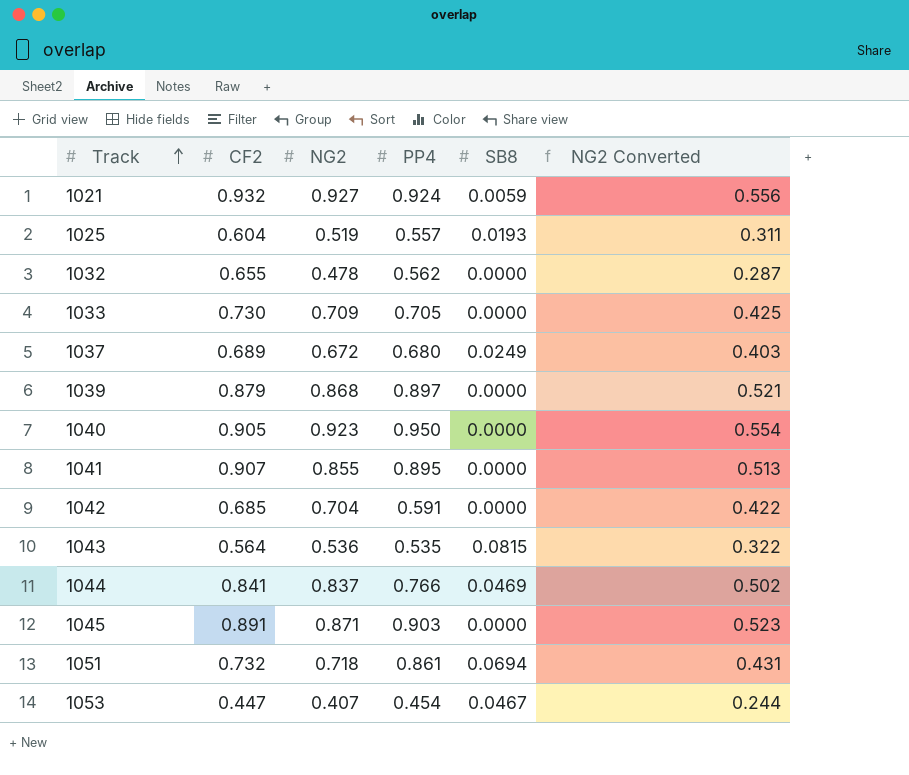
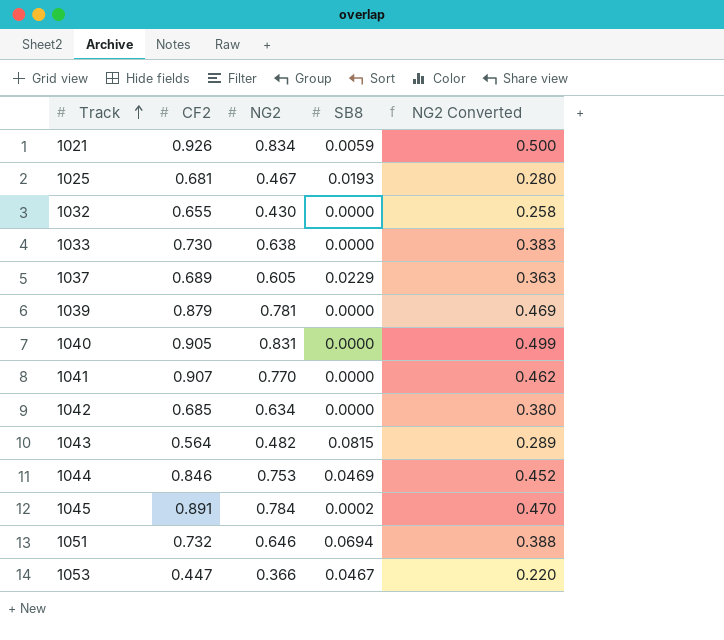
column PP4 | position: 4 -> none
1021 | CF2: 0.932 -> 0.926
1021 | NG2: 0.927 -> 0.834
1021 | NG2 Converted: 0.556 -> 0.500
1025 | CF2: 0.604 -> 0.681
1025 | NG2: 0.519 -> 0.467
1025 | NG2 Converted: 0.311 -> 0.280
1032 | NG2: 0.478 -> 0.430
1032 | NG2 Converted: 0.287 -> 0.258
1033 | NG2: 0.709 -> 0.638
1033 | NG2 Converted: 0.425 -> 0.383
1037 | NG2: 0.672 -> 0.605
1037 | SB8: 0.0249 -> 0.0229
1037 | NG2 Converted: 0.403 -> 0.363
1039 | NG2: 0.868 -> 0.781
1039 | NG2 Converted: 0.521 -> 0.469
1040 | NG2: 0.923 -> 0.831
1040 | NG2 Converted: 0.554 -> 0.499
1041 | NG2: 0.855 -> 0.770
1041 | NG2 Converted: 0.513 -> 0.462
1042 | NG2: 0.704 -> 0.634
1042 | NG2 Converted: 0.422 -> 0.380
1043 | NG2: 0.536 -> 0.482
1043 | NG2 Converted: 0.322 -> 0.289
1044 | CF2: 0.841 -> 0.846
1044 | NG2: 0.837 -> 0.753
1044 | NG2 Converted: 0.502 -> 0.452
1045 | NG2: 0.871 -> 0.784
1045 | SB8: 0.0000 -> 0.0002
1045 | NG2 Converted: 0.523 -> 0.470
1051 | NG2: 0.718 -> 0.646
1051 | NG2 Converted: 0.431 -> 0.388
1053 | NG2: 0.407 -> 0.366
1053 | NG2 Converted: 0.244 -> 0.220

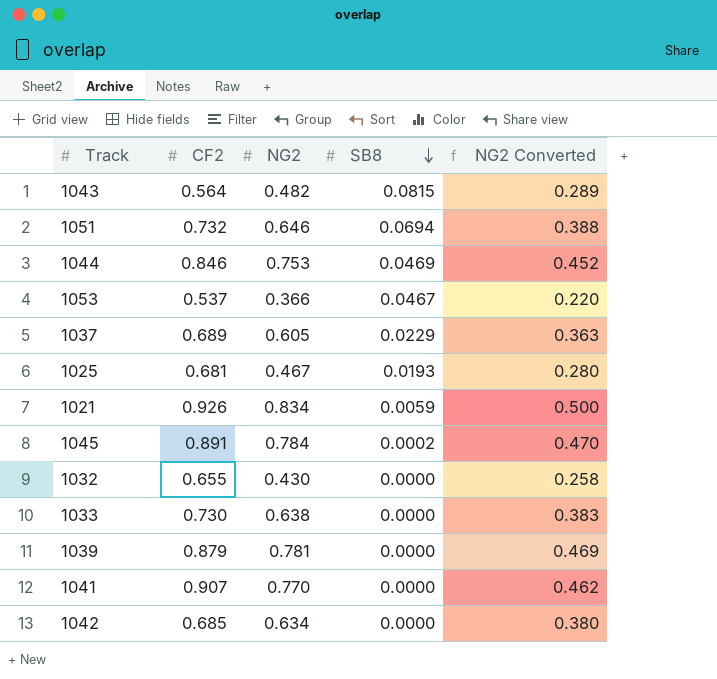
row order: Track ascending -> SB8 descending
row 1040: 0.905 | 0.831 | 0.0000 | 0.499 -> none
1053 | CF2: 0.447 -> 0.537

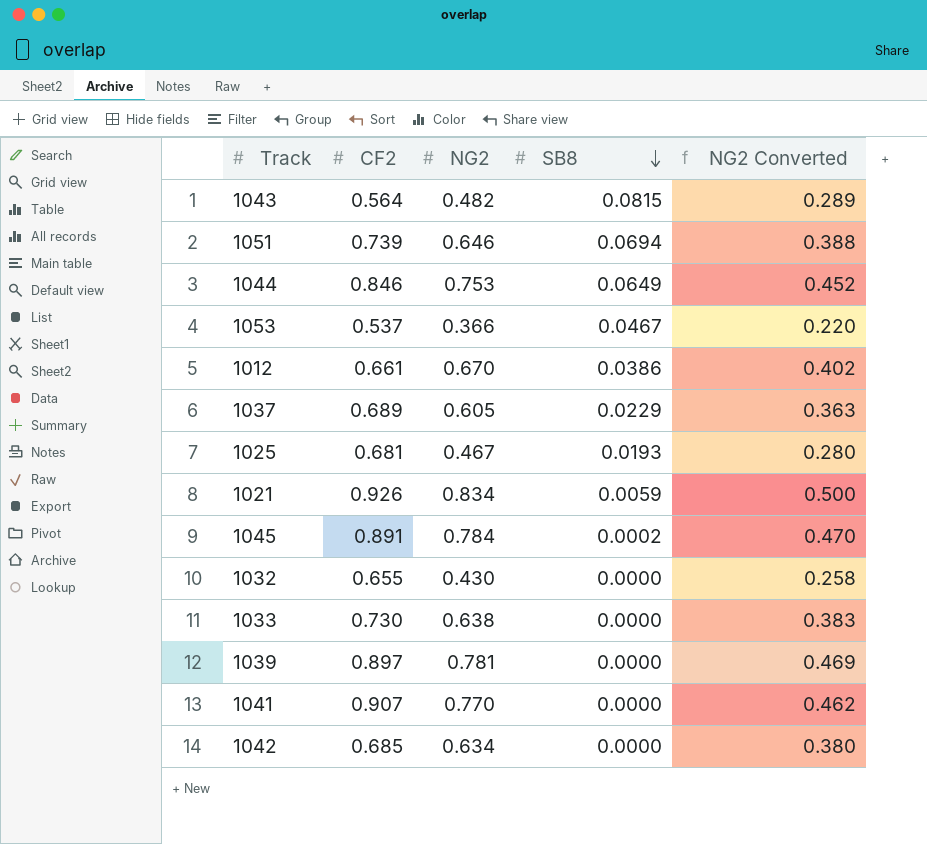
1051 | CF2: 0.732 -> 0.739
1044 | SB8: 0.0469 -> 0.0649
row 1012: none -> 0.661 | 0.670 | 0.0386 | 0.402
1039 | CF2: 0.879 -> 0.897

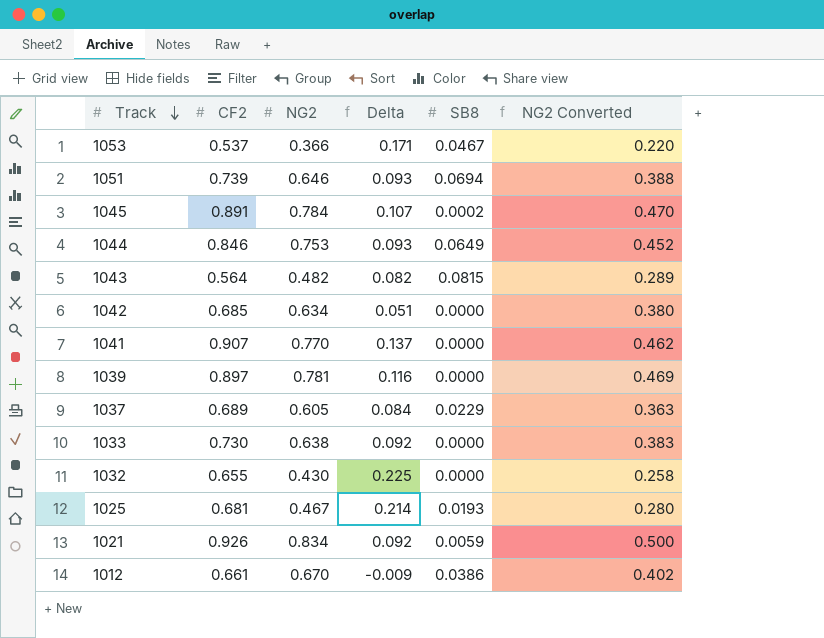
row order: SB8 descending -> Track descending
column Delta | formula: none -> [CF2] - [NG2]

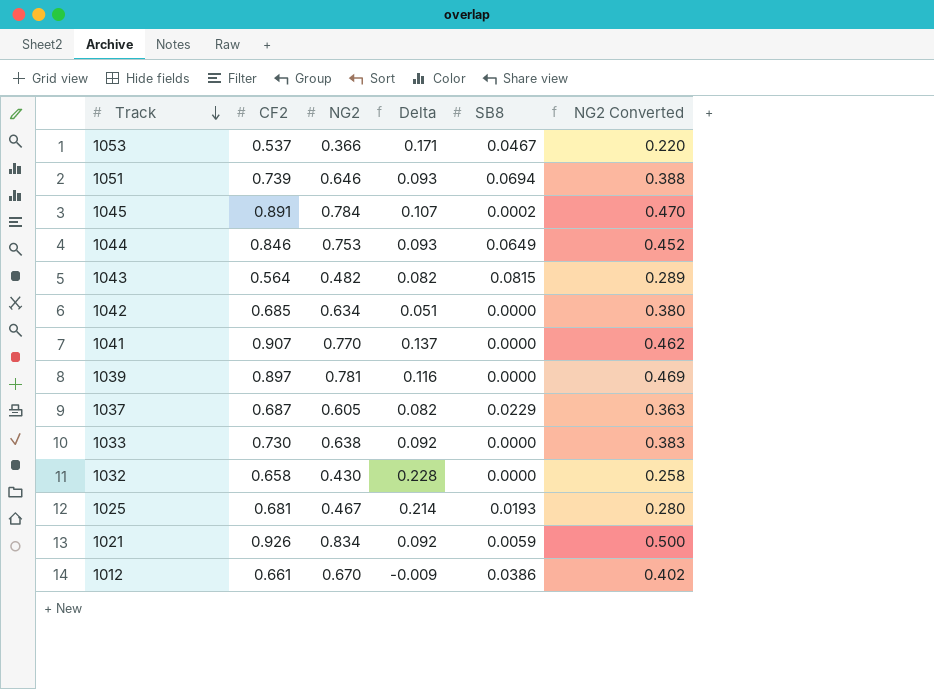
1037 | CF2: 0.689 -> 0.687
1037 | Delta: 0.084 -> 0.082
1032 | CF2: 0.655 -> 0.658
1032 | Delta: 0.225 -> 0.228

